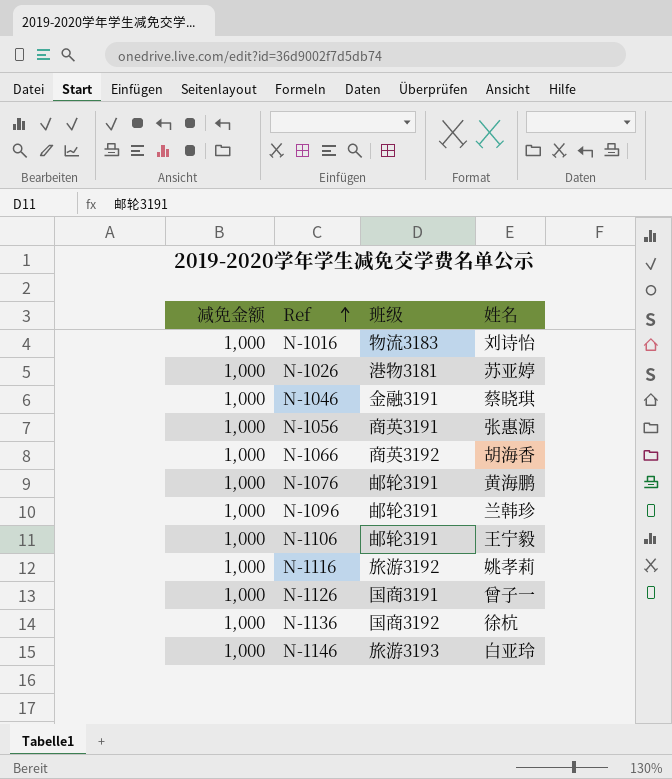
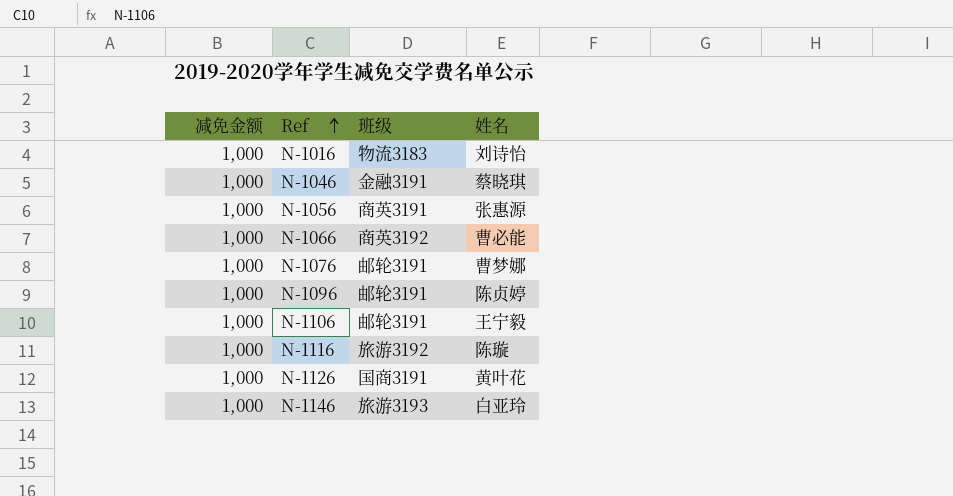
row N-1026: 1,000 | 港物3181 | 苏亚婷 -> none
row N-1136: 1,000 | 国商3192 | 徐杭 -> none
N-1066 | 姓名: 胡海香 -> 曹必能
N-1076 | 姓名: 黄海鹏 -> 曹梦娜
N-1096 | 姓名: 兰韩珍 -> 陈贞婷
N-1116 | 姓名: 姚孝莉 -> 陈璇
N-1126 | 姓名: 曾子一 -> 黄叶花

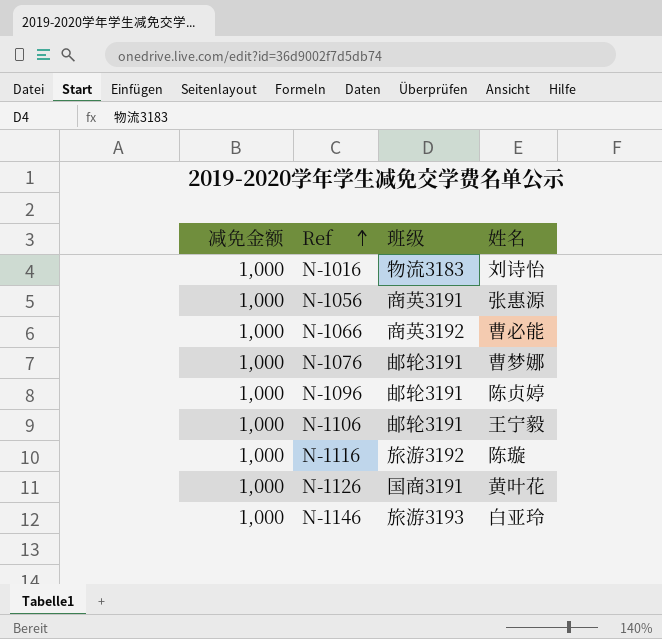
row N-1046: 1,000 | 金融3191 | 蔡晓琪 -> none

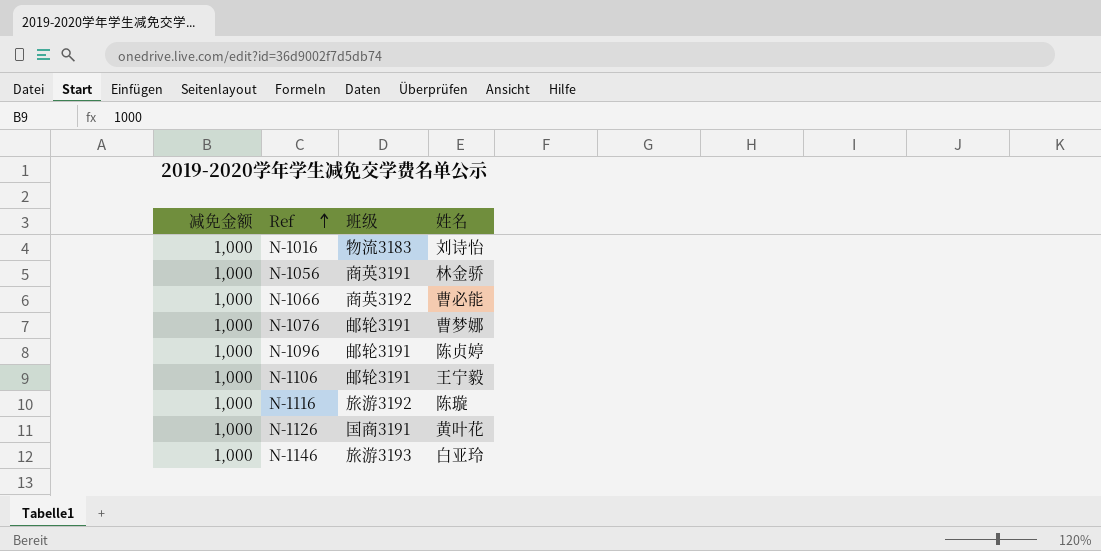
N-1056 | 姓名: 张惠源 -> 林金骄

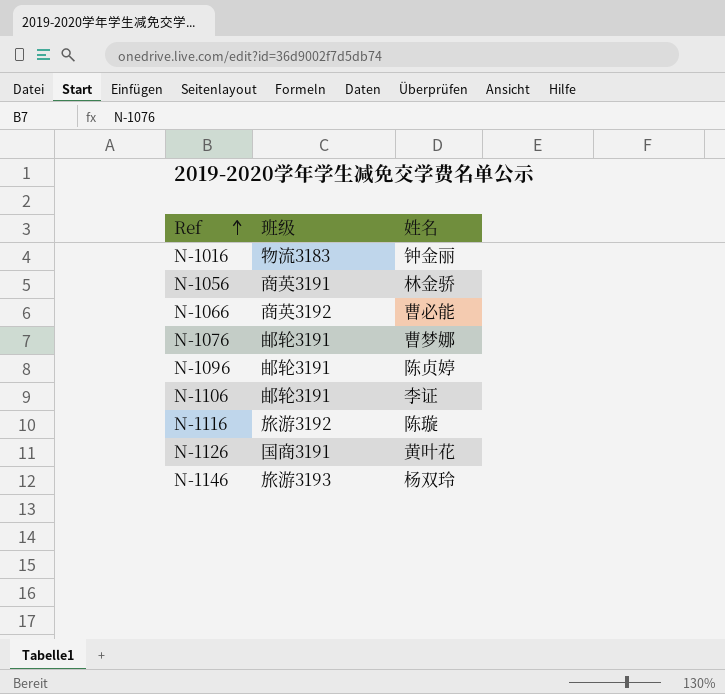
column 减免金额 | position: 1 -> none
N-1016 | 姓名: 刘诗怡 -> 钟金丽
N-1106 | 姓名: 王宁毅 -> 李证
N-1146 | 姓名: 白亚玲 -> 杨双玲

